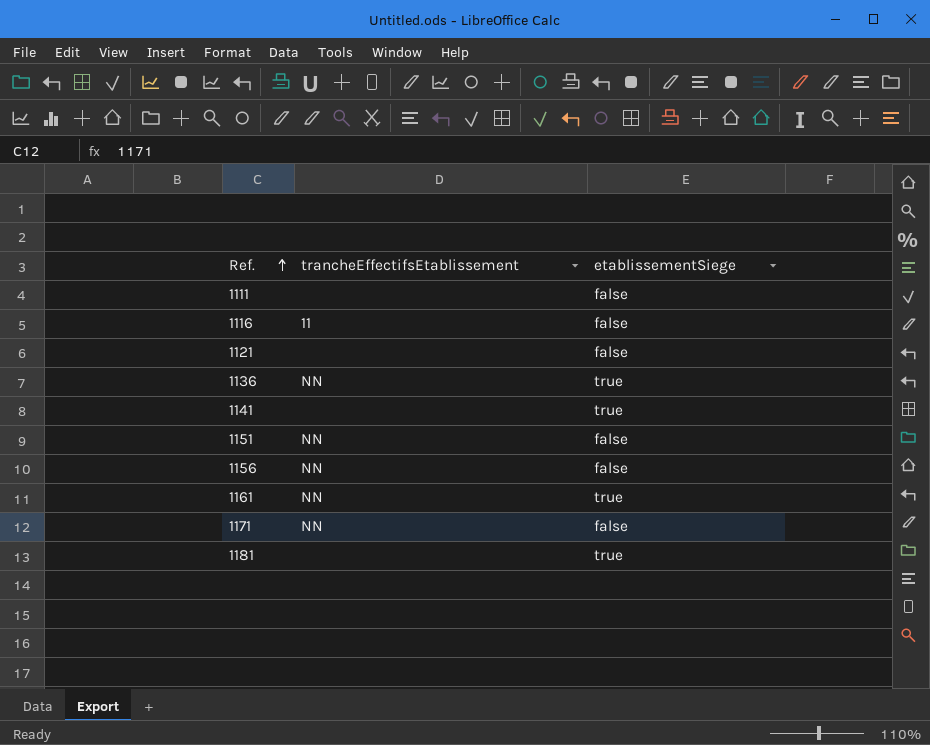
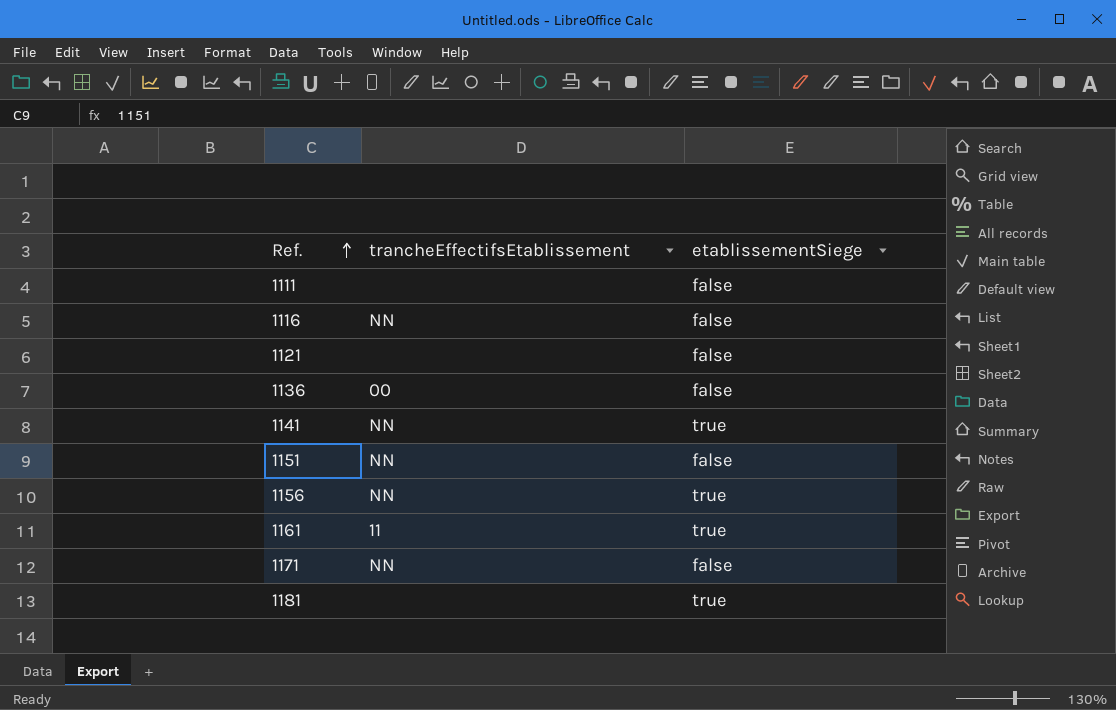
1116 | trancheEffectifsEtablissement: 11 -> NN
1136 | trancheEffectifsEtablissement: NN -> 00
1136 | etablissementSiege: true -> false
1141 | trancheEffectifsEtablissement: none -> NN
1156 | etablissementSiege: false -> true
1161 | trancheEffectifsEtablissement: NN -> 11

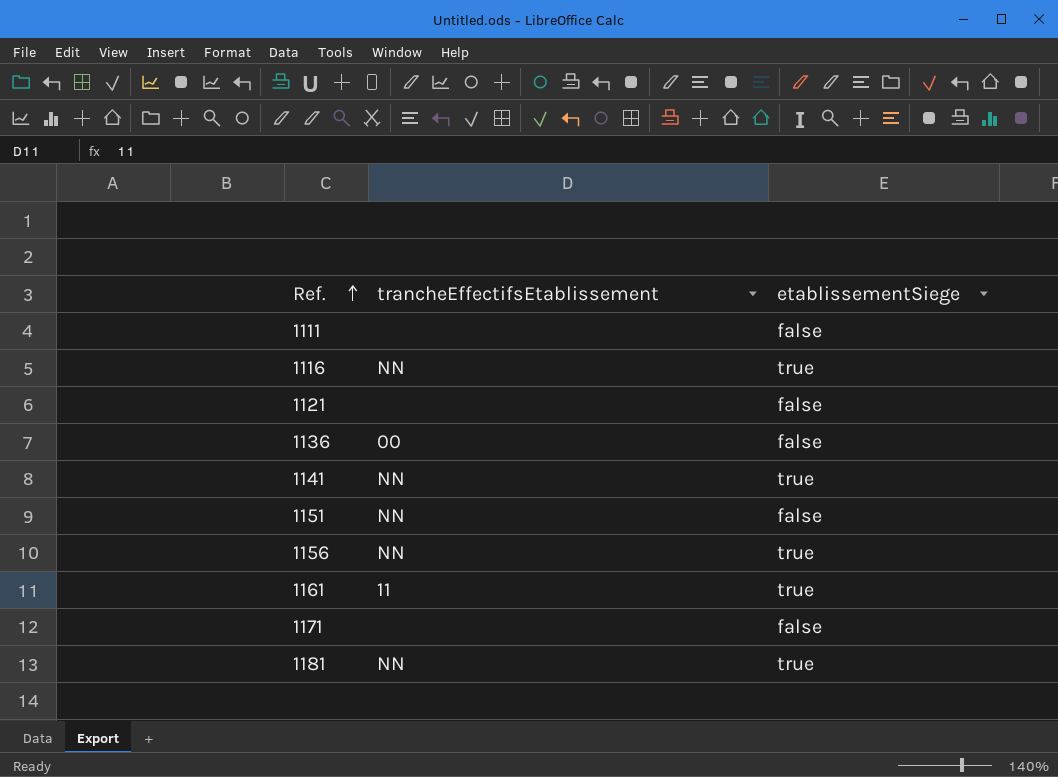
1116 | etablissementSiege: false -> true
1171 | trancheEffectifsEtablissement: NN -> none
1181 | trancheEffectifsEtablissement: none -> NN

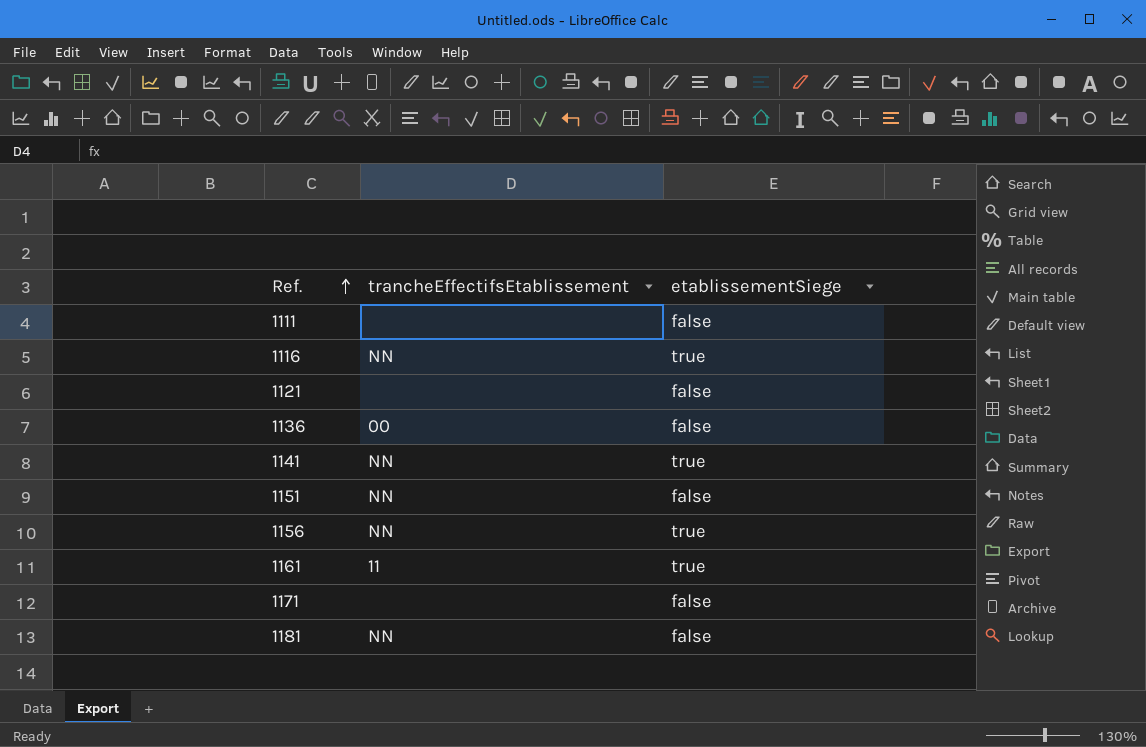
1181 | etablissementSiege: true -> false

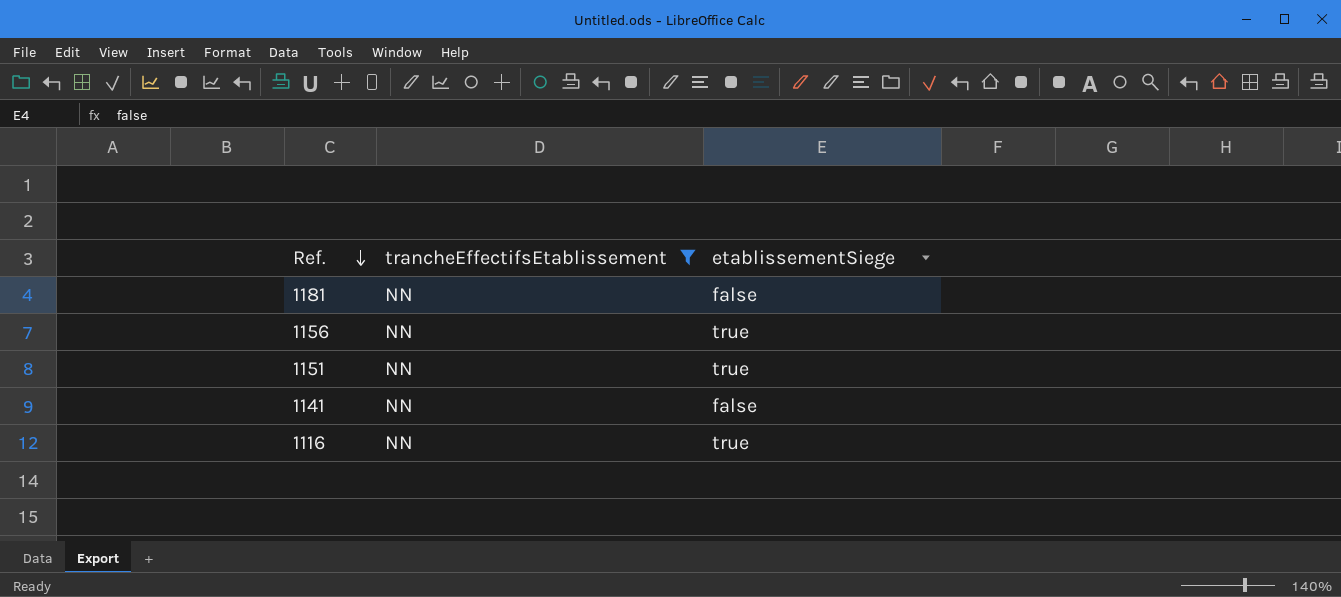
filter: none -> trancheEffectifsEtablissement = NN
row order: Ref. ascending -> Ref. descending
1151 | etablissementSiege: false -> true
1141 | etablissementSiege: true -> false

